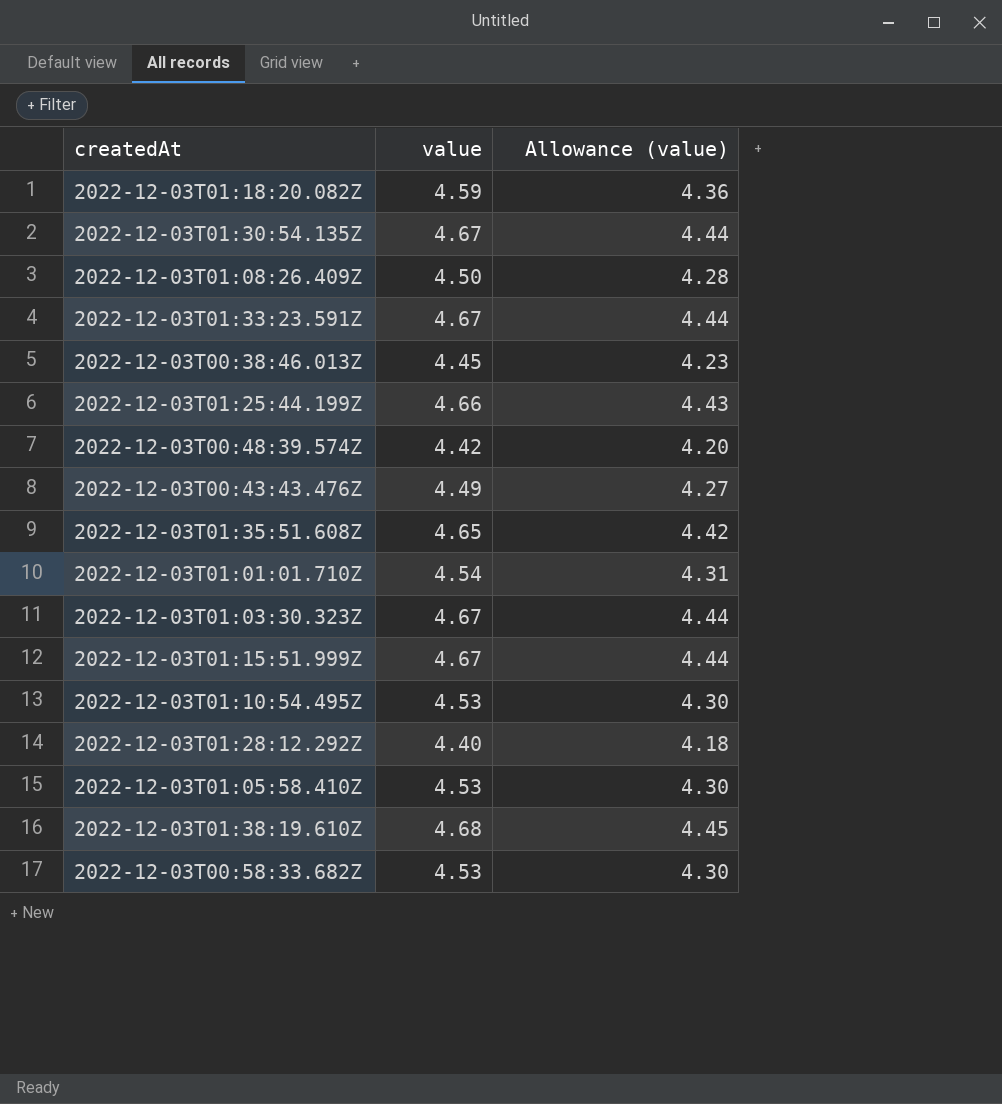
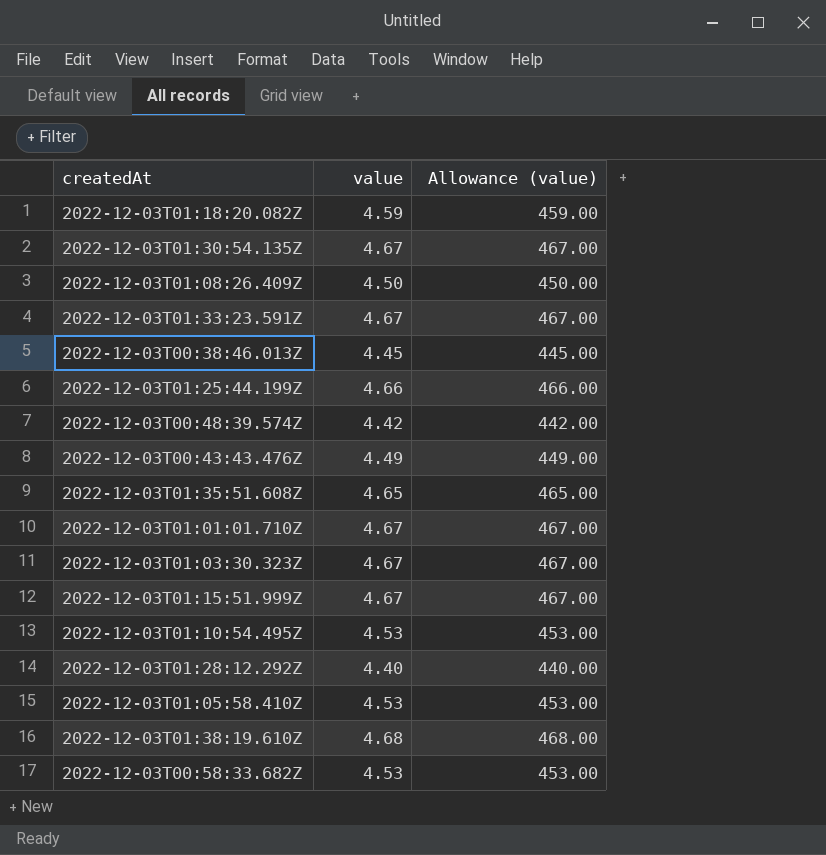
column Allowance (value) | formula: [value] * 0.95 -> [value] * 100
2022-12-03T01:01:01.710Z | value: 4.54 -> 4.67

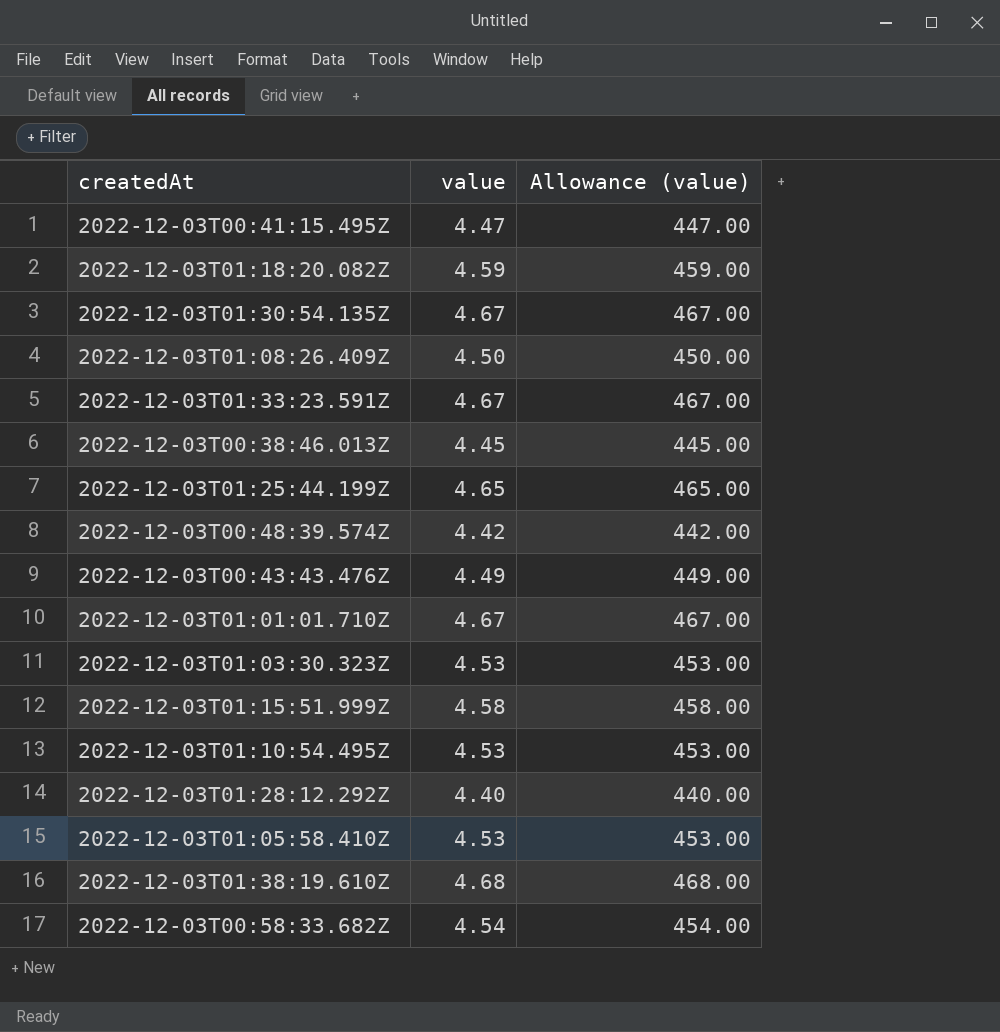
row 2022-12-03T01:35:51.608Z: 4.65 | 465.00 -> none
row 2022-12-03T00:41:15.495Z: none -> 4.47 | 447.00
2022-12-03T01:25:44.199Z | value: 4.66 -> 4.65
2022-12-03T01:25:44.199Z | Allowance (value): 466.00 -> 465.00
2022-12-03T01:03:30.323Z | value: 4.67 -> 4.53
2022-12-03T01:03:30.323Z | Allowance (value): 467.00 -> 453.00
2022-12-03T01:15:51.999Z | value: 4.67 -> 4.58
2022-12-03T01:15:51.999Z | Allowance (value): 467.00 -> 458.00
2022-12-03T00:58:33.682Z | value: 4.53 -> 4.54
2022-12-03T00:58:33.682Z | Allowance (value): 453.00 -> 454.00

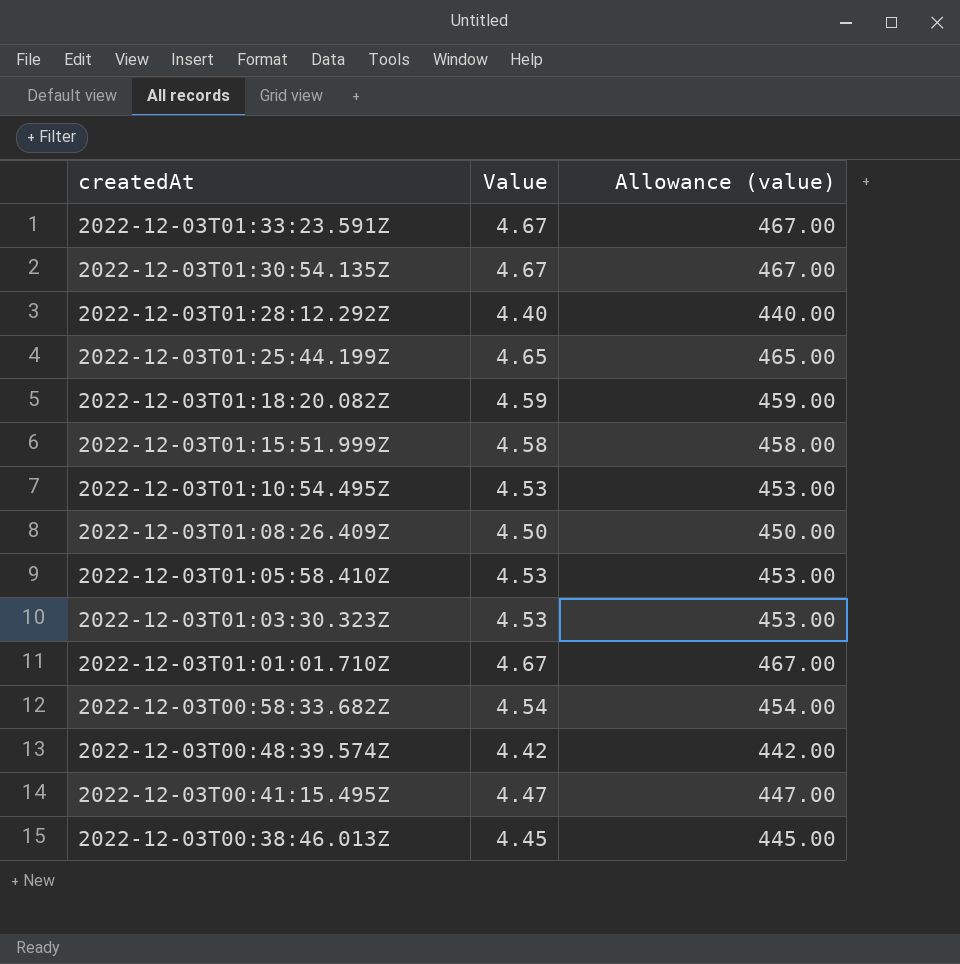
row order: none -> createdAt descending
column name: value -> Value
row 2022-12-03T00:43:43.476Z: 4.49 | 449.00 -> none
row 2022-12-03T01:38:19.610Z: 4.68 | 468.00 -> none

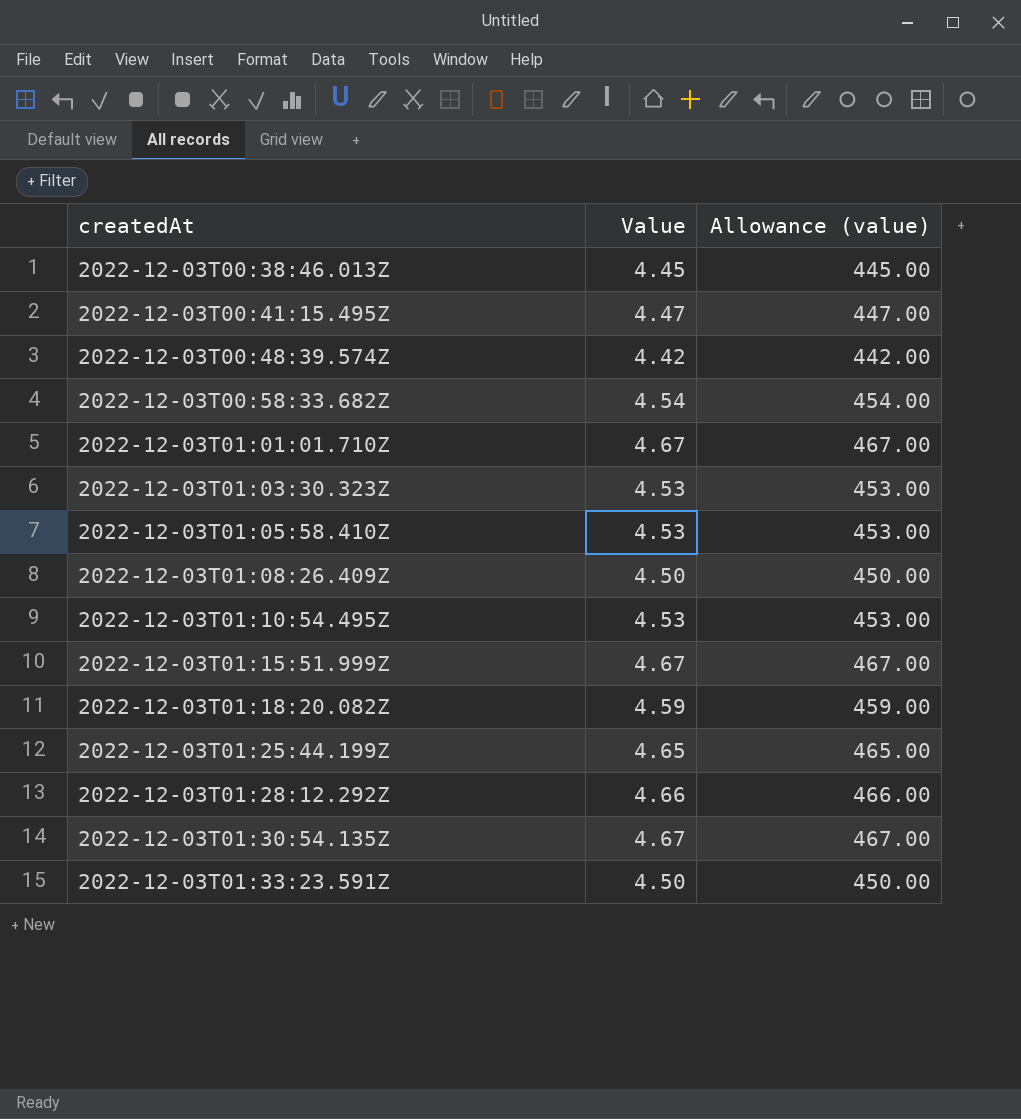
row order: createdAt descending -> createdAt ascending
2022-12-03T01:15:51.999Z | Value: 4.58 -> 4.67
2022-12-03T01:15:51.999Z | Allowance (value): 458.00 -> 467.00
2022-12-03T01:28:12.292Z | Value: 4.40 -> 4.66
2022-12-03T01:28:12.292Z | Allowance (value): 440.00 -> 466.00
2022-12-03T01:33:23.591Z | Value: 4.67 -> 4.50
2022-12-03T01:33:23.591Z | Allowance (value): 467.00 -> 450.00

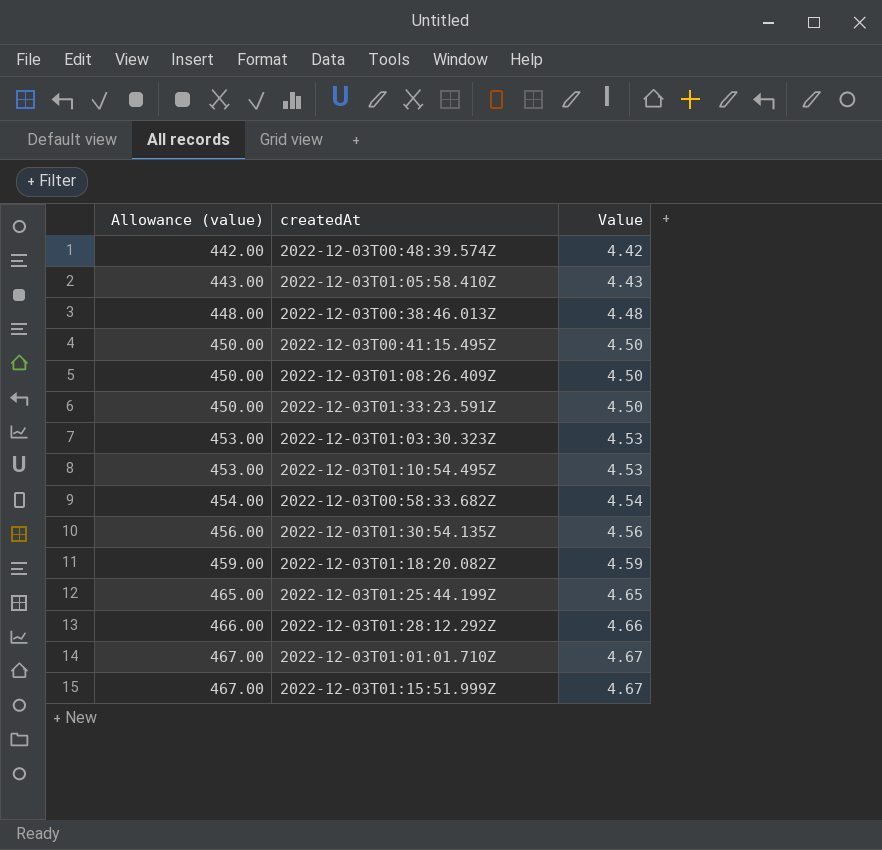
row order: createdAt ascending -> Allowance (value) ascending
column Allowance (value) | position: 3 -> 1
2022-12-03T01:05:58.410Z | Allowance (value): 453.00 -> 443.00
2022-12-03T01:05:58.410Z | Value: 4.53 -> 4.43
2022-12-03T00:38:46.013Z | Allowance (value): 445.00 -> 448.00
2022-12-03T00:38:46.013Z | Value: 4.45 -> 4.48
2022-12-03T00:41:15.495Z | Allowance (value): 447.00 -> 450.00
2022-12-03T00:41:15.495Z | Value: 4.47 -> 4.50
2022-12-03T01:30:54.135Z | Allowance (value): 467.00 -> 456.00
2022-12-03T01:30:54.135Z | Value: 4.67 -> 4.56

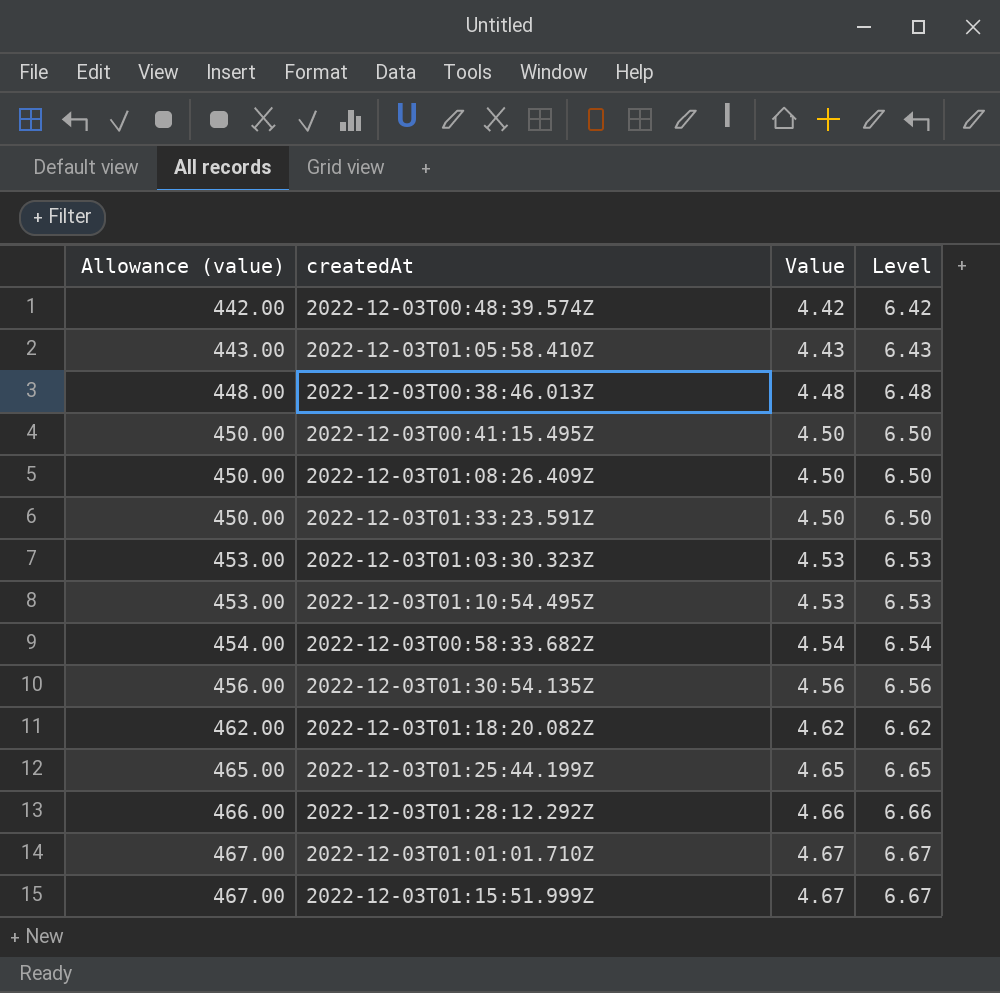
column Level | formula: none -> [Value] + 2
2022-12-03T01:18:20.082Z | Allowance (value): 459.00 -> 462.00
2022-12-03T01:18:20.082Z | Value: 4.59 -> 4.62

